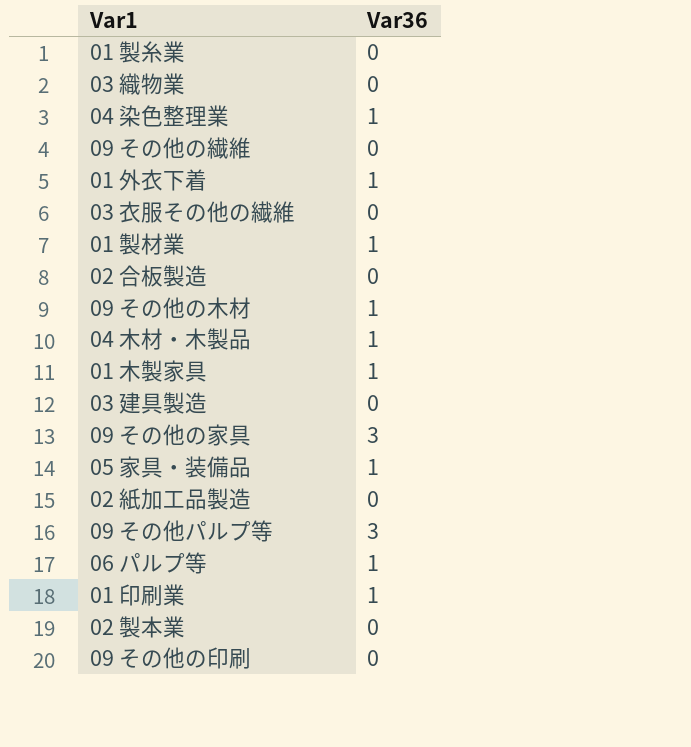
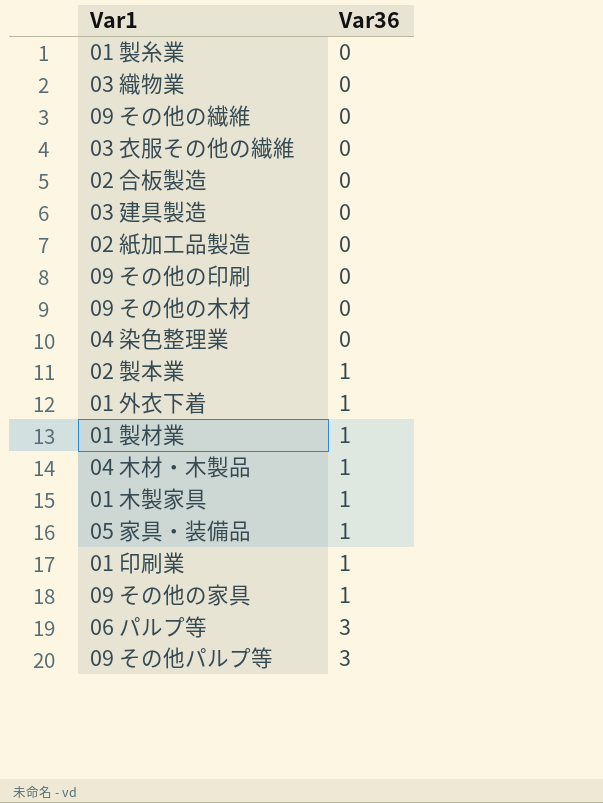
row order: none -> Var36 ascending
09 その他の木材 | Var36: 1 -> 0
04 染色整理業 | Var36: 1 -> 0
02 製本業 | Var36: 0 -> 1
09 その他の家具 | Var36: 3 -> 1
06 パルプ等 | Var36: 1 -> 3

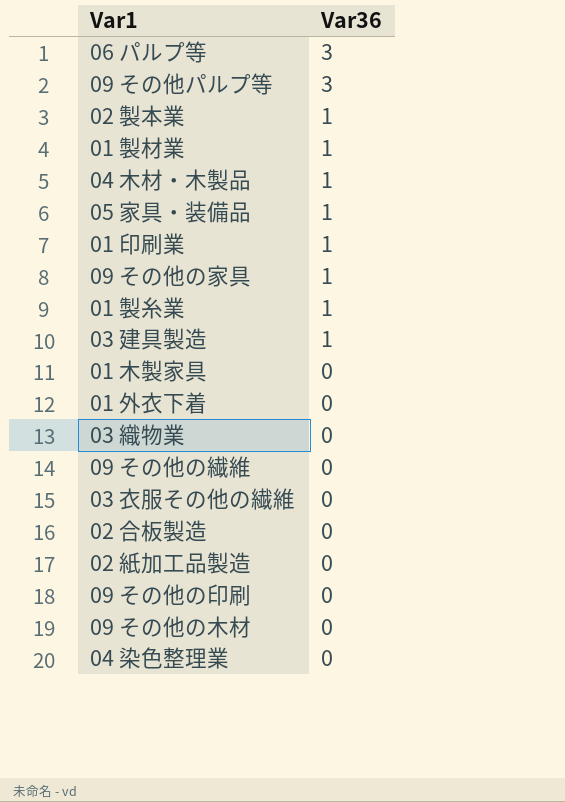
row order: Var36 ascending -> Var36 descending
01 製糸業 | Var36: 0 -> 1
03 建具製造 | Var36: 0 -> 1
01 木製家具 | Var36: 1 -> 0
01 外衣下着 | Var36: 1 -> 0

